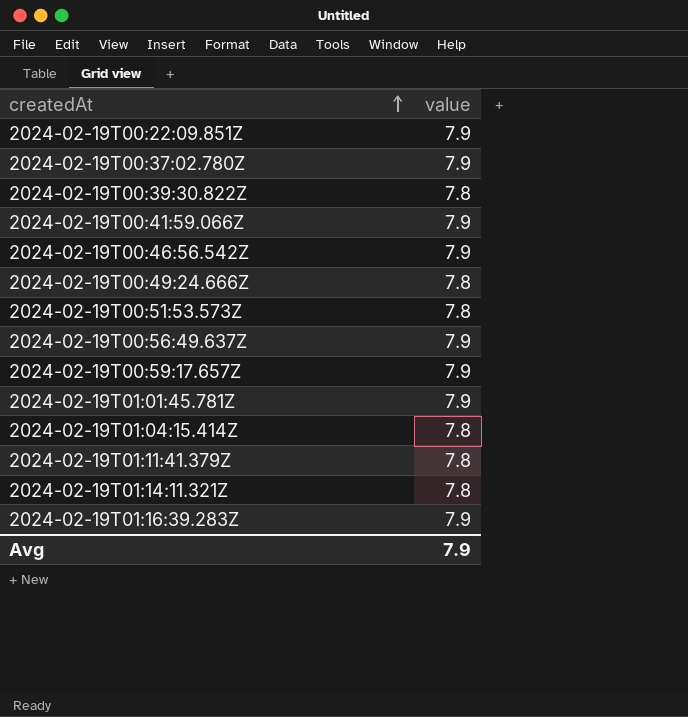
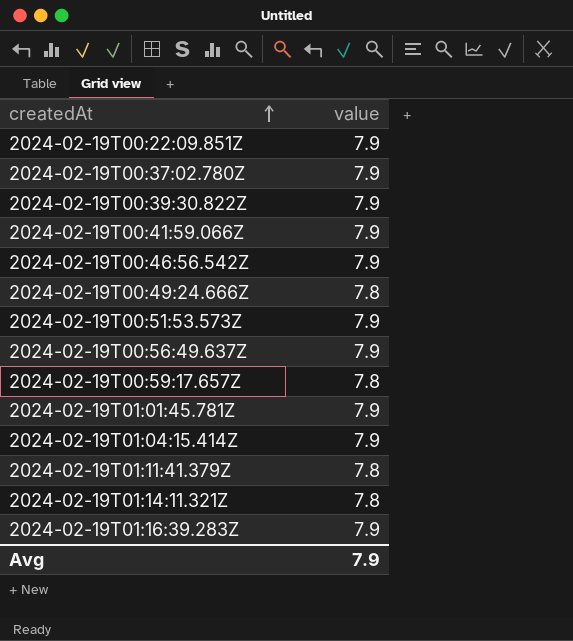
2024-02-19T00:39:30.822Z | value: 7.8 -> 7.9
2024-02-19T00:51:53.573Z | value: 7.8 -> 7.9
2024-02-19T00:59:17.657Z | value: 7.9 -> 7.8
2024-02-19T01:04:15.414Z | value: 7.8 -> 7.9

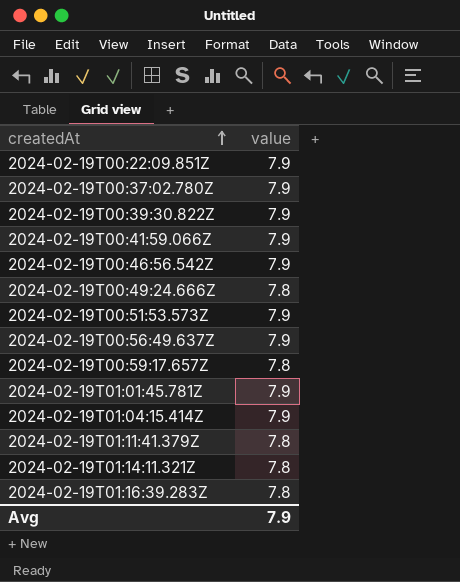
2024-02-19T01:16:39.283Z | value: 7.9 -> 7.8

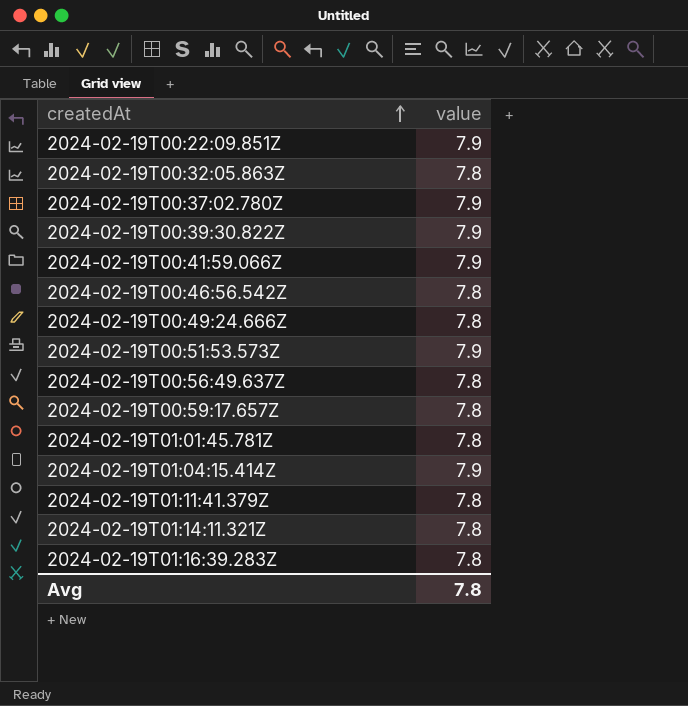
row 2024-02-19T00:32:05.863Z: none -> 7.8
2024-02-19T00:46:56.542Z | value: 7.9 -> 7.8
2024-02-19T00:56:49.637Z | value: 7.9 -> 7.8
2024-02-19T01:01:45.781Z | value: 7.9 -> 7.8
Avg | value: 7.9 -> 7.8

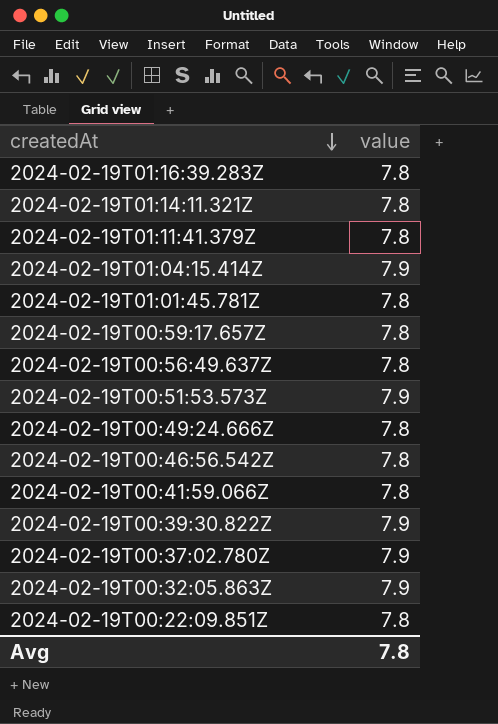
row order: createdAt ascending -> createdAt descending
2024-02-19T00:41:59.066Z | value: 7.9 -> 7.8
2024-02-19T00:32:05.863Z | value: 7.8 -> 7.9
2024-02-19T00:22:09.851Z | value: 7.9 -> 7.8

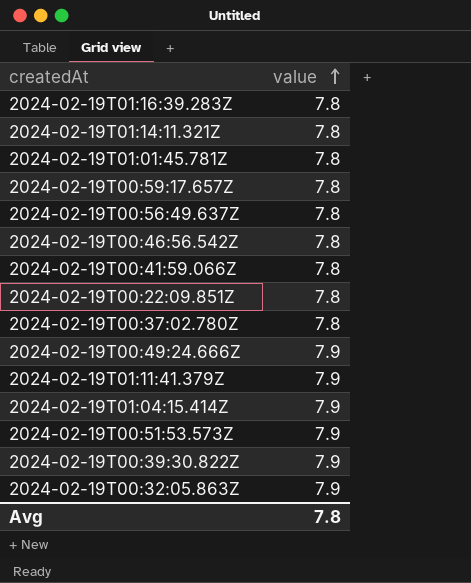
row order: createdAt descending -> value ascending
2024-02-19T00:37:02.780Z | value: 7.9 -> 7.8
2024-02-19T00:49:24.666Z | value: 7.8 -> 7.9
2024-02-19T01:11:41.379Z | value: 7.8 -> 7.9

